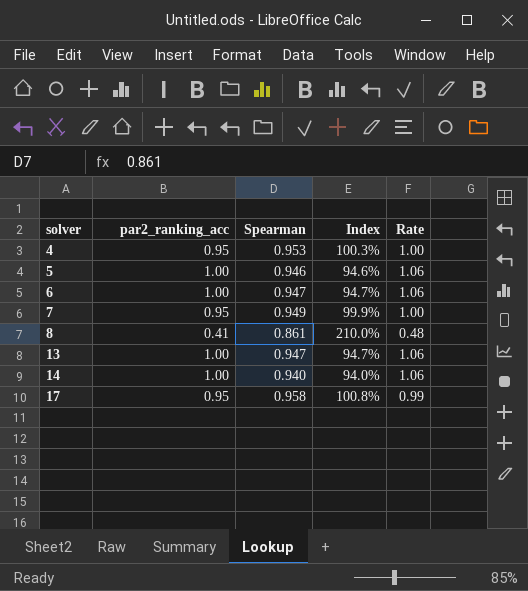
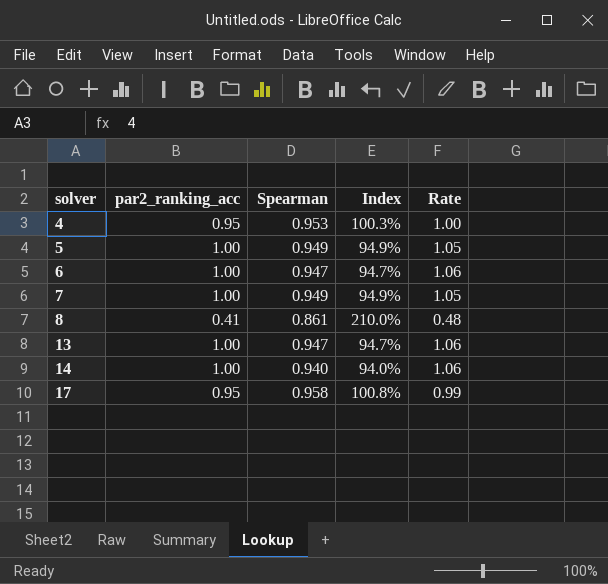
5 | Spearman: 0.946 -> 0.949
5 | Index: 94.6% -> 94.9%
5 | Rate: 1.06 -> 1.05
7 | par2_ranking_acc: 0.95 -> 1.00
7 | Index: 99.9% -> 94.9%
7 | Rate: 1.00 -> 1.05

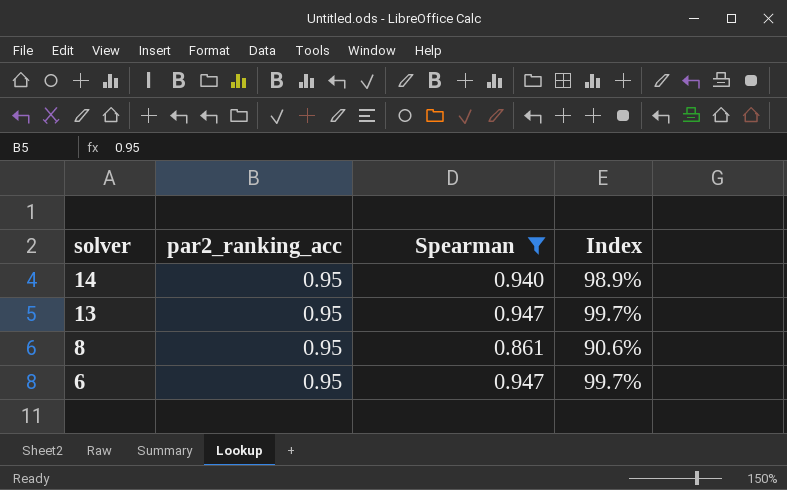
filter: none -> Spearman <= 0.947
row order: solver ascending -> solver descending
column Rate | formula: [par2_ranking_acc] / [Spearman] -> none
14 | par2_ranking_acc: 1.00 -> 0.95
14 | Index: 94.0% -> 98.9%
13 | par2_ranking_acc: 1.00 -> 0.95
13 | Index: 94.7% -> 99.7%
8 | par2_ranking_acc: 0.41 -> 0.95
8 | Index: 210.0% -> 90.6%
6 | par2_ranking_acc: 1.00 -> 0.95
6 | Index: 94.7% -> 99.7%

